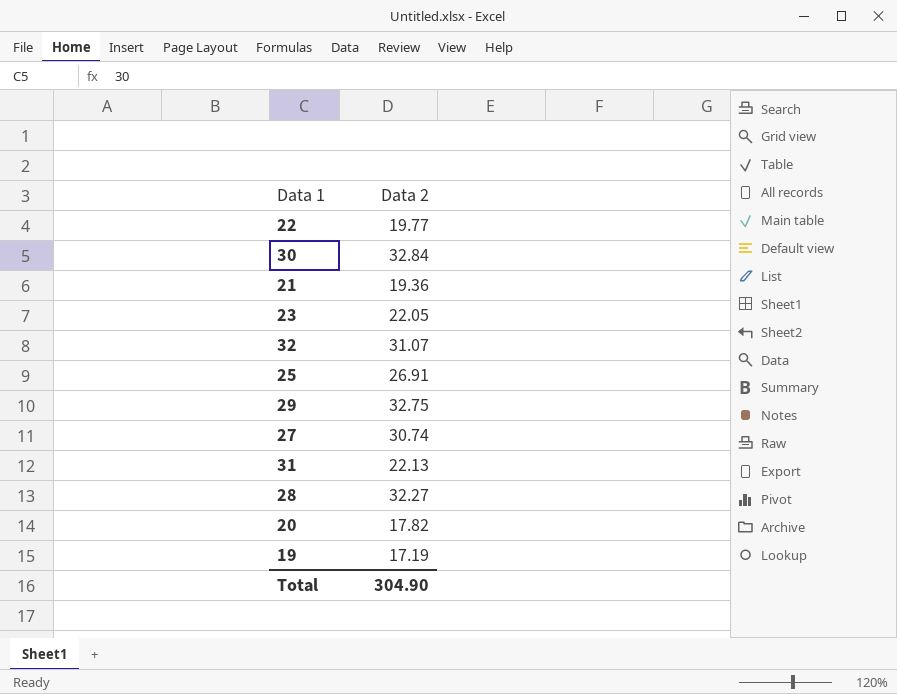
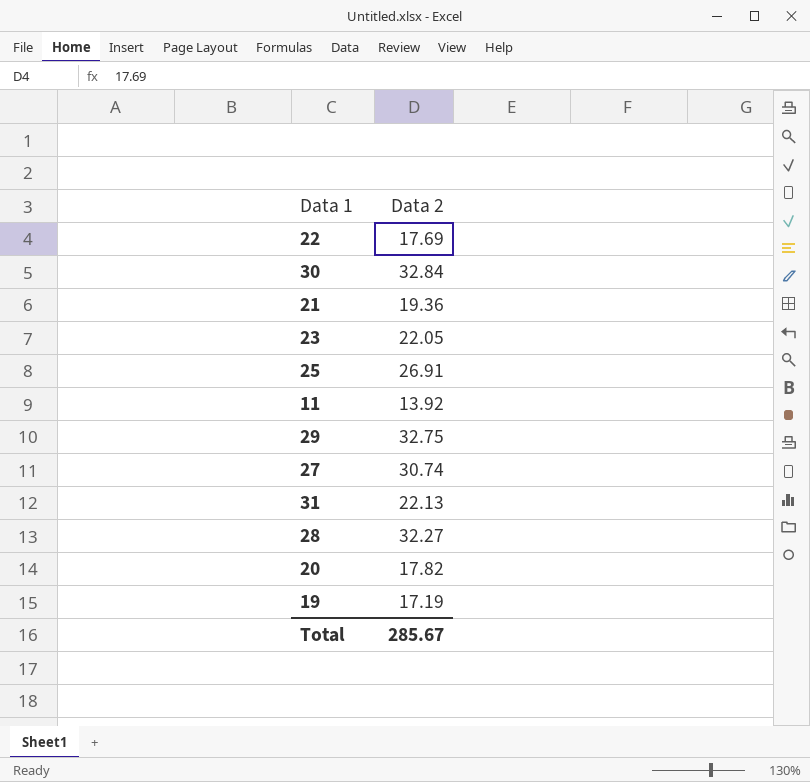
row 32: 31.07 -> none
22 | Data 2: 19.77 -> 17.69
row 11: none -> 13.92
Total | Data 2: 304.90 -> 285.67

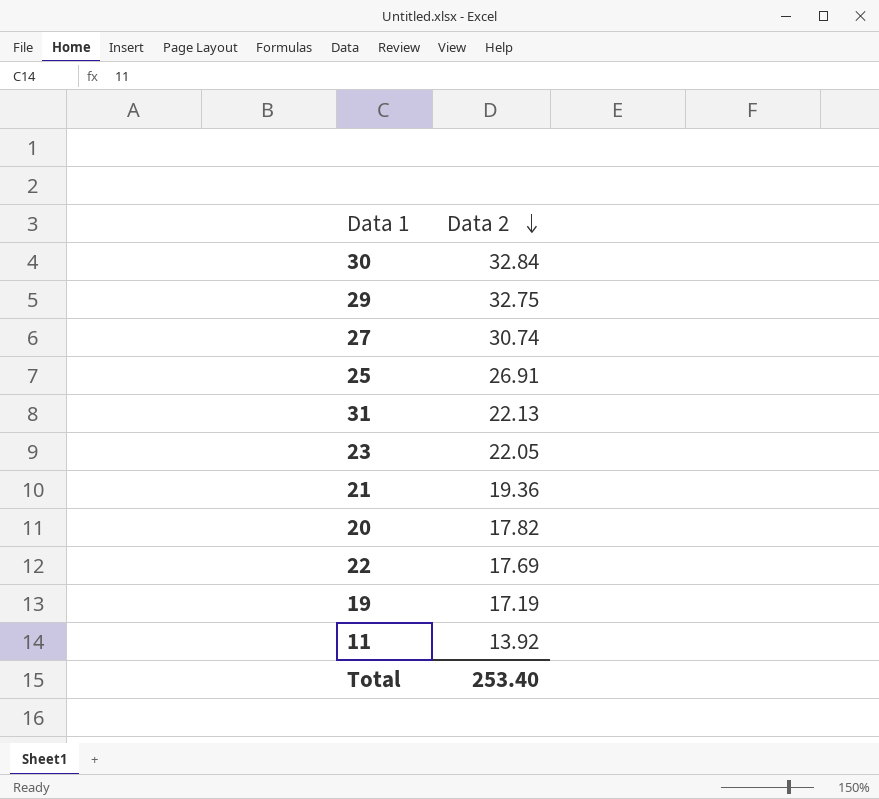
row order: none -> Data 2 descending
row 28: 32.27 -> none
Total | Data 2: 285.67 -> 253.40

